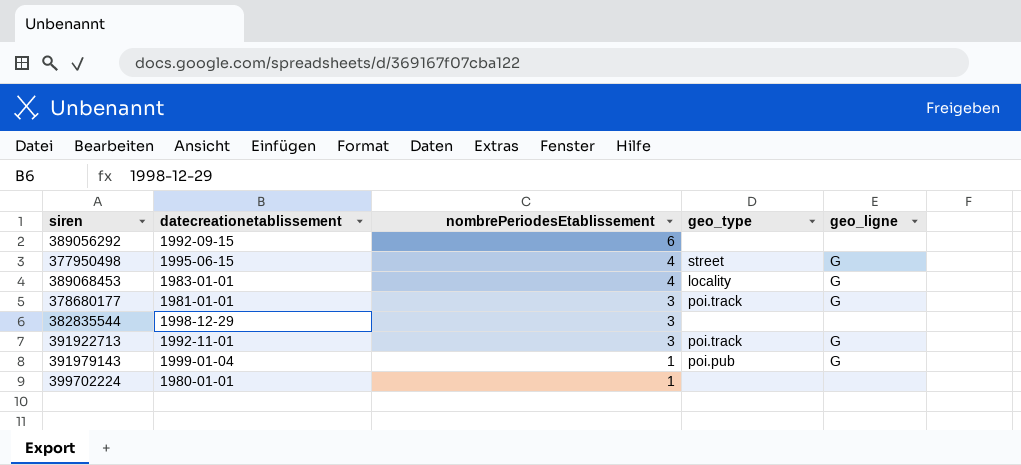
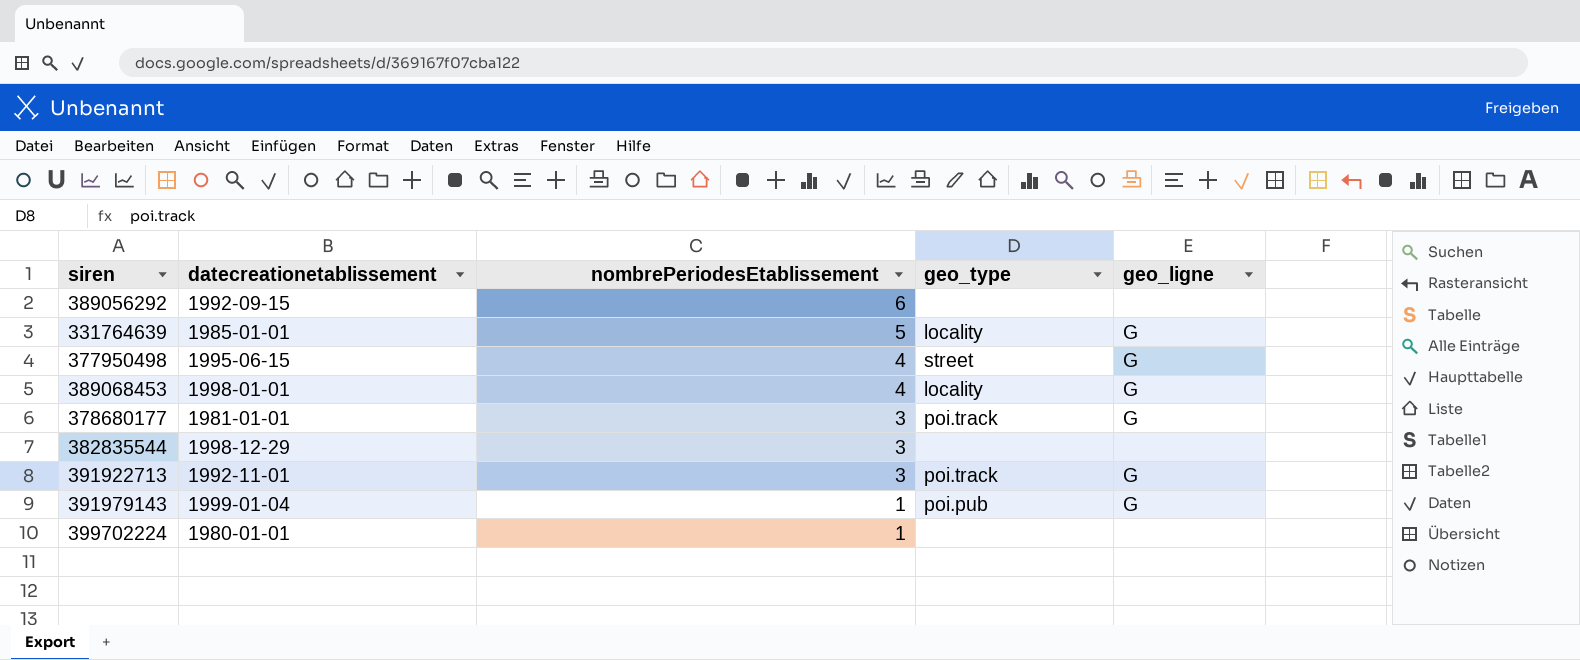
row 331764639: none -> 1985-01-01 | 5 | locality | G
389068453 | datecreationetablissement: 1983-01-01 -> 1998-01-01

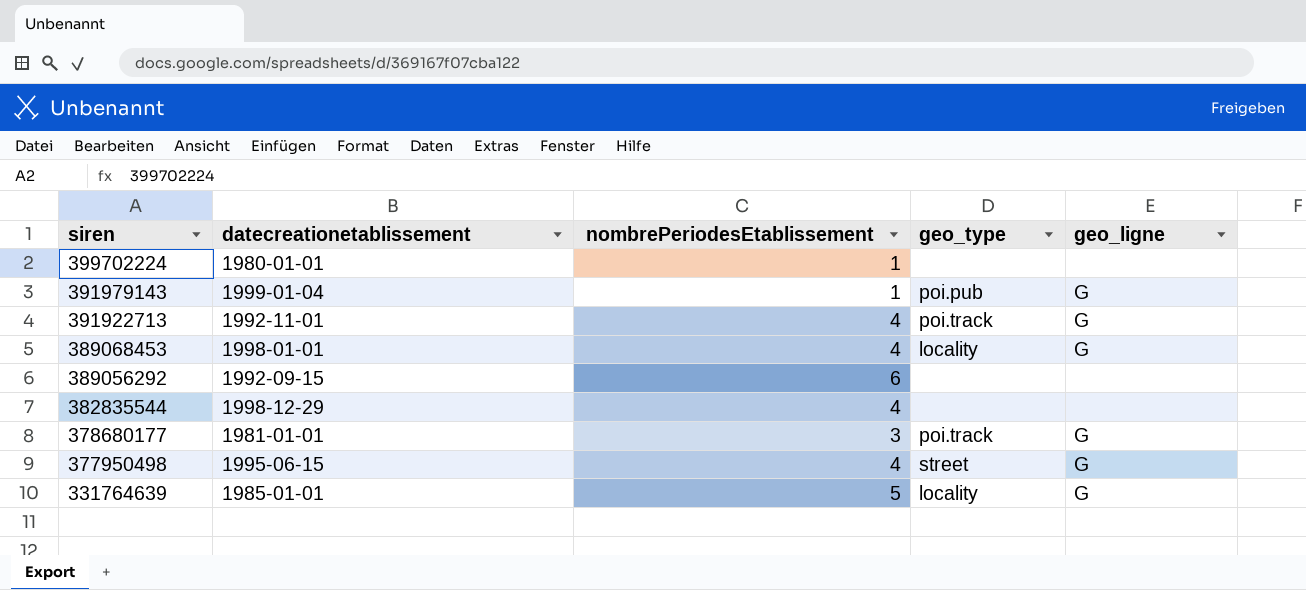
row order: nombrePeriodesEtablissement descending -> siren descending
391922713 | nombrePeriodesEtablissement: 3 -> 4
382835544 | nombrePeriodesEtablissement: 3 -> 4

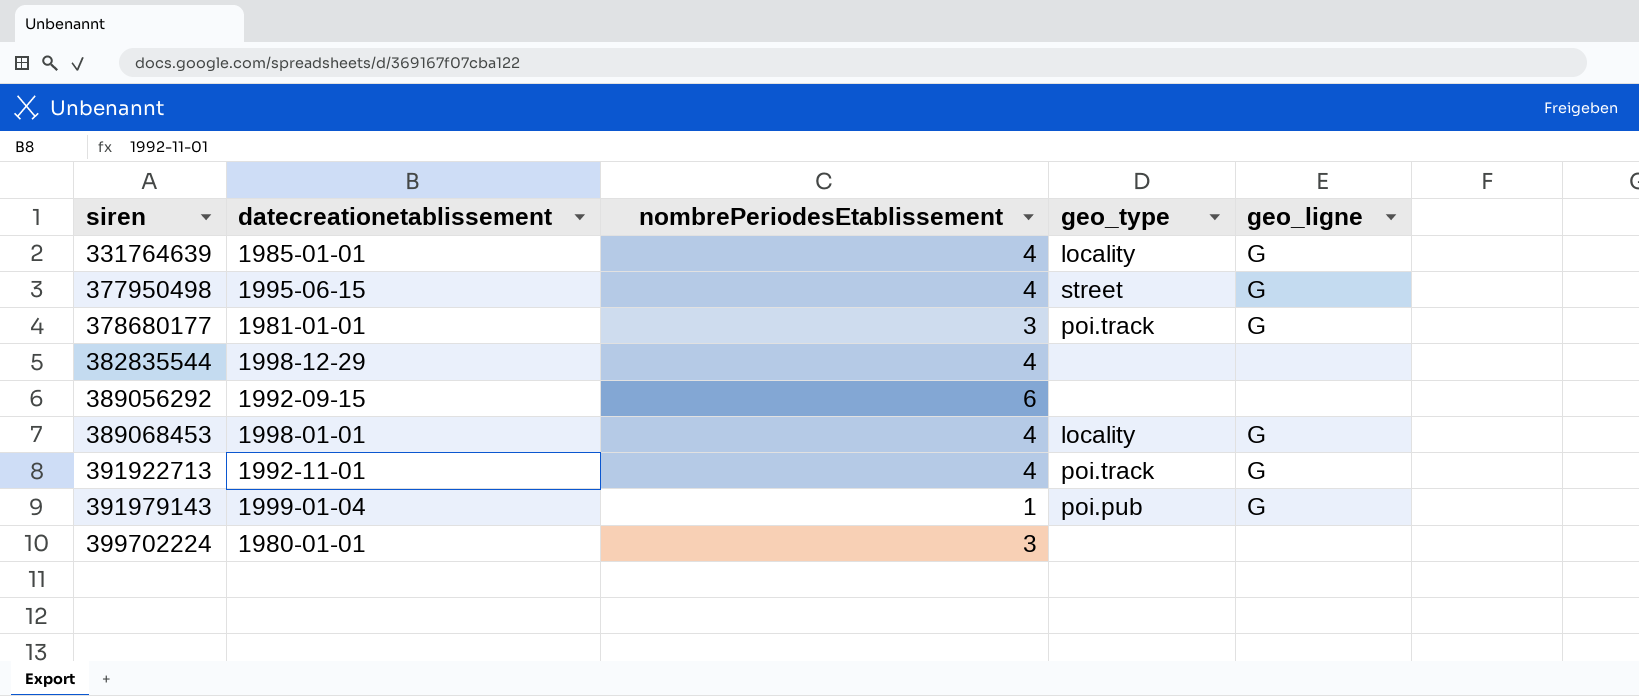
row order: siren descending -> siren ascending
331764639 | nombrePeriodesEtablissement: 5 -> 4
399702224 | nombrePeriodesEtablissement: 1 -> 3

